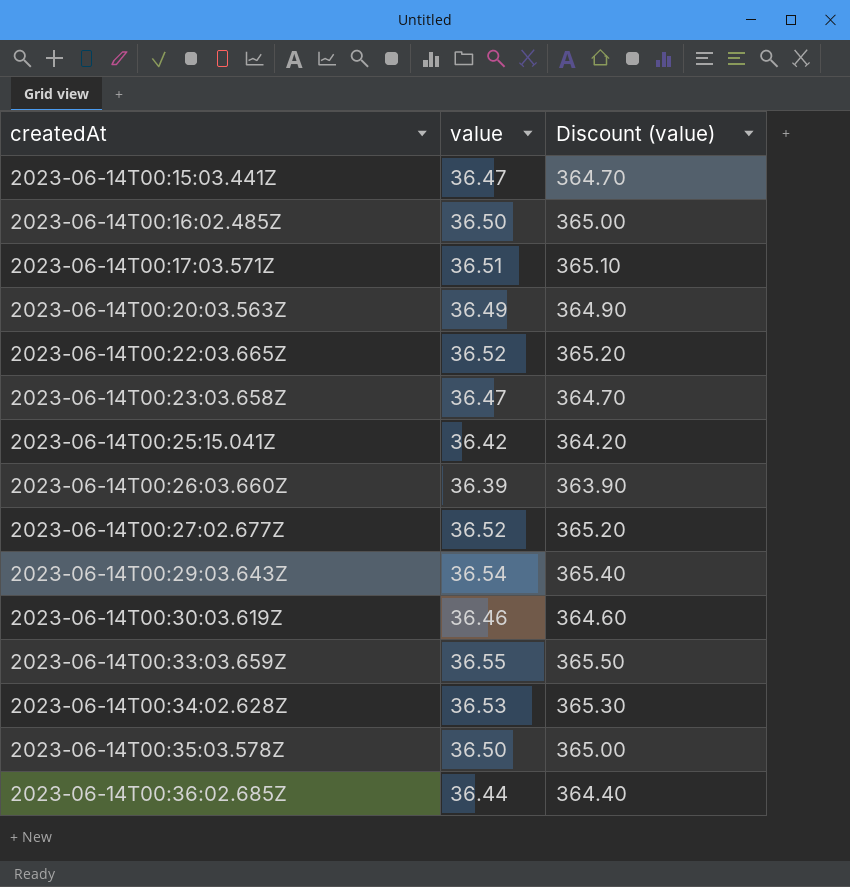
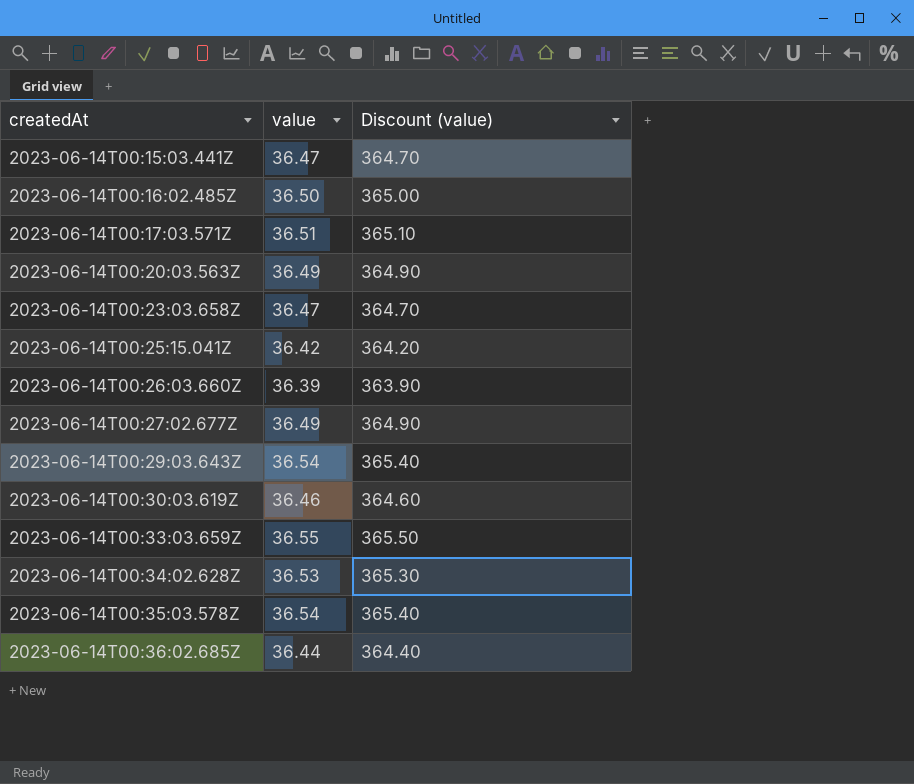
row 2023-06-14T00:22:03.665Z: 36.52 | 365.20 -> none
2023-06-14T00:27:02.677Z | value: 36.52 -> 36.49
2023-06-14T00:27:02.677Z | Discount (value): 365.20 -> 364.90
2023-06-14T00:35:03.578Z | value: 36.50 -> 36.54
2023-06-14T00:35:03.578Z | Discount (value): 365.00 -> 365.40

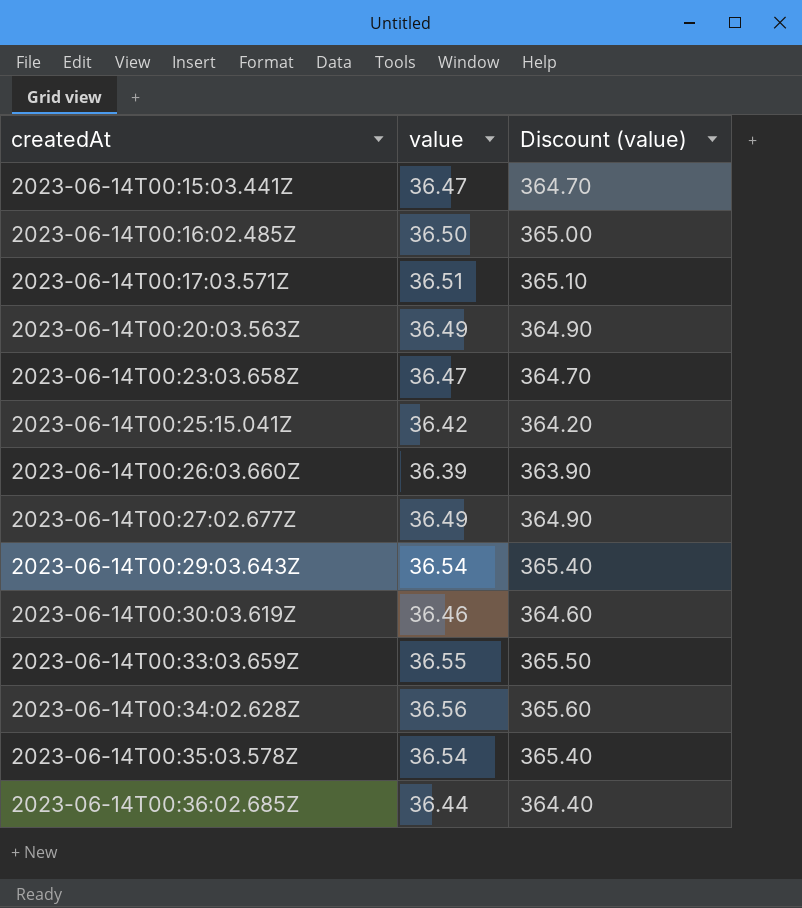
2023-06-14T00:34:02.628Z | value: 36.53 -> 36.56
2023-06-14T00:34:02.628Z | Discount (value): 365.30 -> 365.60

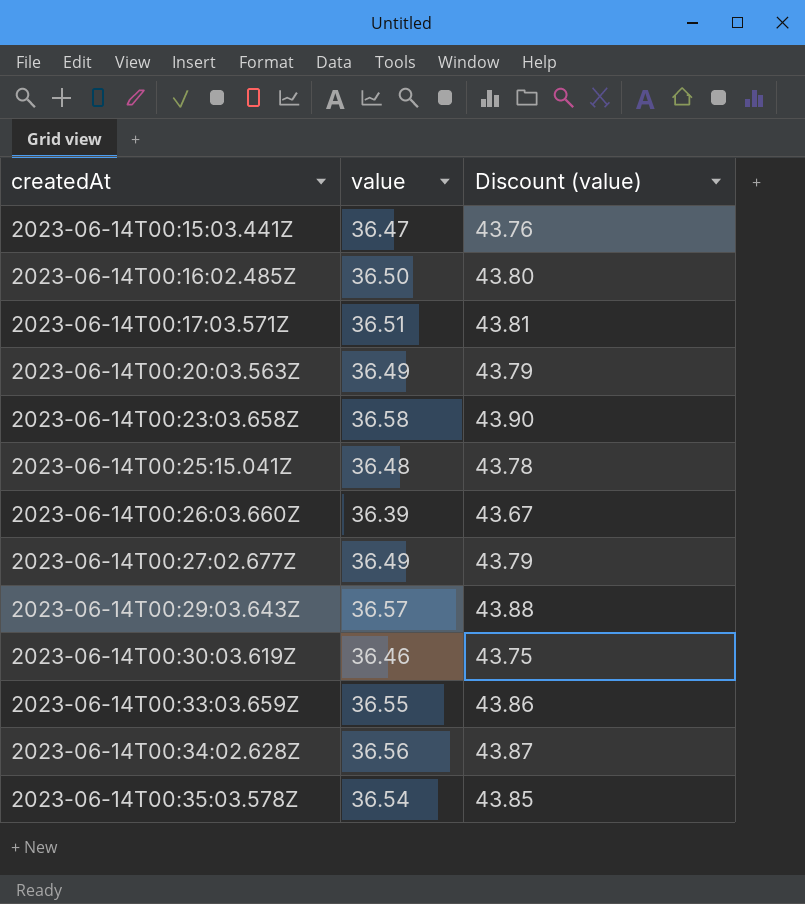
column Discount (value) | formula: [value] * 10 -> [value] * 1.2
row 2023-06-14T00:36:02.685Z: 36.44 | 364.40 -> none
2023-06-14T00:23:03.658Z | value: 36.47 -> 36.58
2023-06-14T00:25:15.041Z | value: 36.42 -> 36.48
2023-06-14T00:29:03.643Z | value: 36.54 -> 36.57

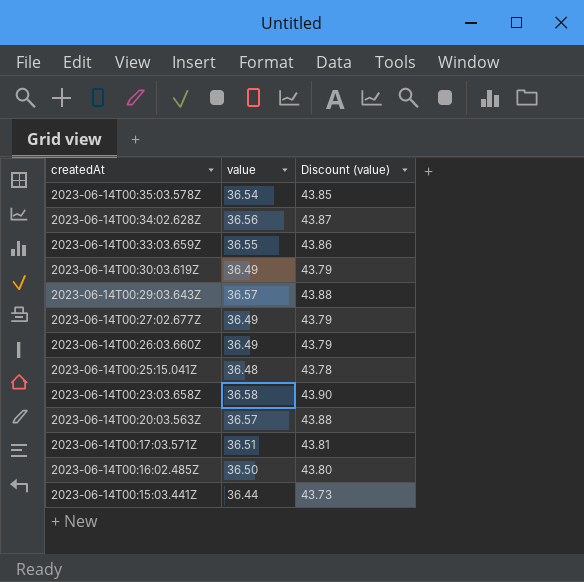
row order: createdAt ascending -> createdAt descending
2023-06-14T00:30:03.619Z | value: 36.46 -> 36.49
2023-06-14T00:30:03.619Z | Discount (value): 43.75 -> 43.79
2023-06-14T00:26:03.660Z | value: 36.39 -> 36.49
2023-06-14T00:26:03.660Z | Discount (value): 43.67 -> 43.79
2023-06-14T00:20:03.563Z | value: 36.49 -> 36.57
2023-06-14T00:20:03.563Z | Discount (value): 43.79 -> 43.88
2023-06-14T00:15:03.441Z | value: 36.47 -> 36.44
2023-06-14T00:15:03.441Z | Discount (value): 43.76 -> 43.73

